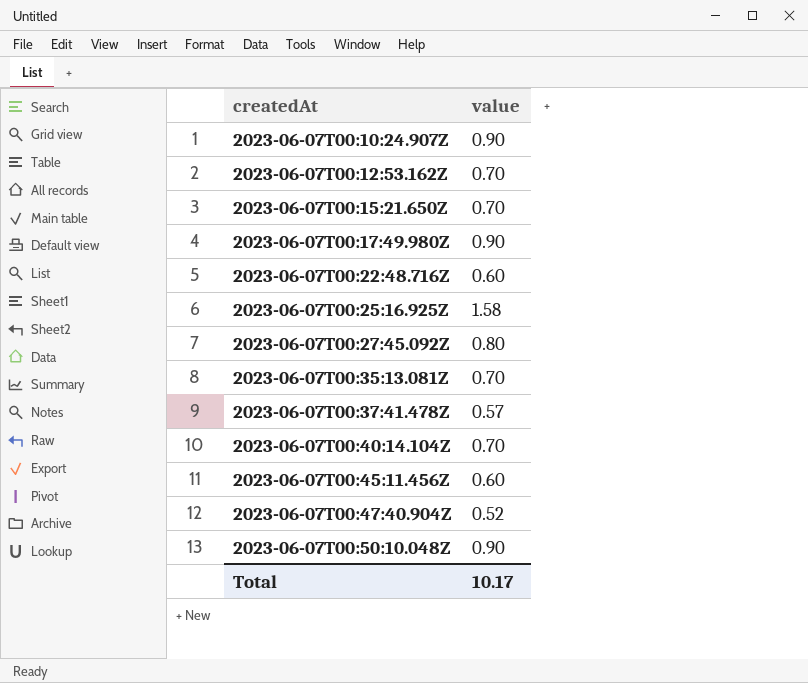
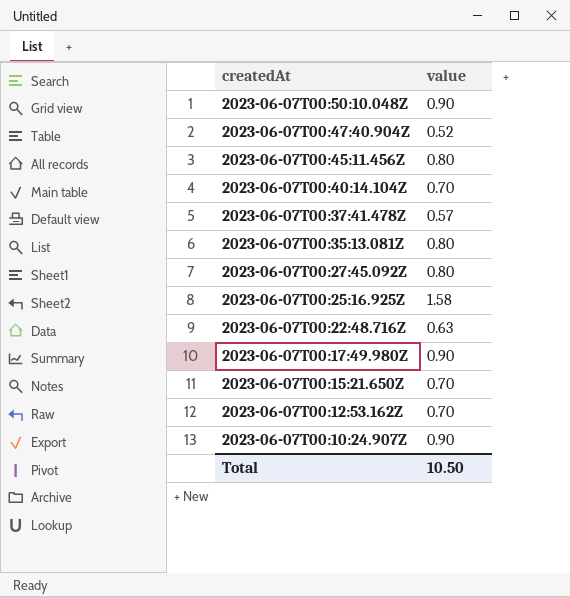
row order: createdAt ascending -> createdAt descending
2023-06-07T00:45:11.456Z | value: 0.60 -> 0.80
2023-06-07T00:35:13.081Z | value: 0.70 -> 0.80
2023-06-07T00:22:48.716Z | value: 0.60 -> 0.63
Total | value: 10.17 -> 10.50

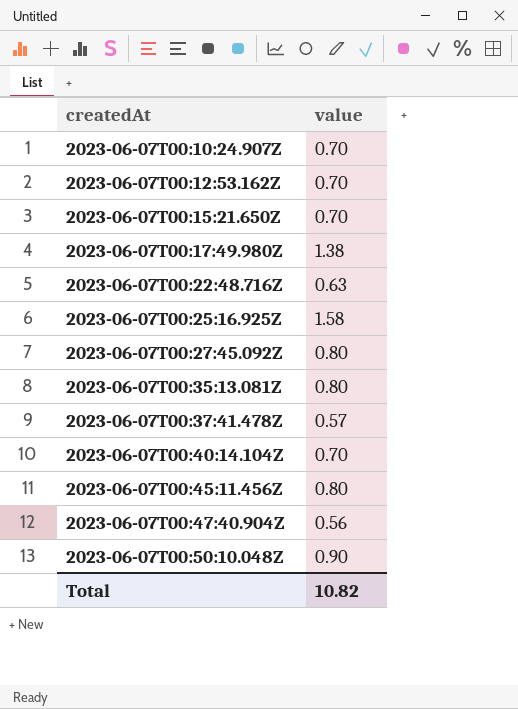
row order: createdAt descending -> createdAt ascending
2023-06-07T00:10:24.907Z | value: 0.90 -> 0.70
2023-06-07T00:17:49.980Z | value: 0.90 -> 1.38
2023-06-07T00:47:40.904Z | value: 0.52 -> 0.56
Total | value: 10.50 -> 10.82

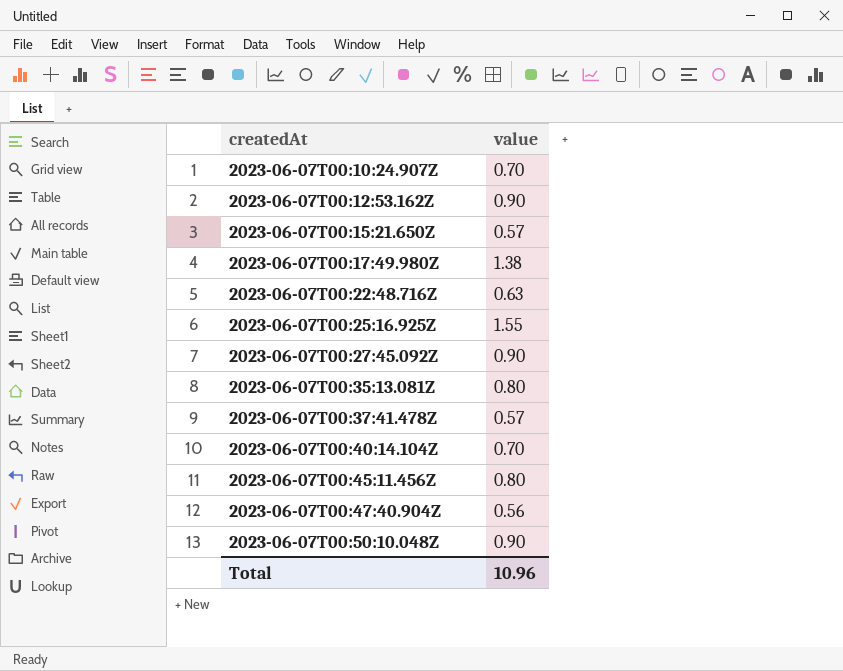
2023-06-07T00:12:53.162Z | value: 0.70 -> 0.90
2023-06-07T00:15:21.650Z | value: 0.70 -> 0.57
2023-06-07T00:25:16.925Z | value: 1.58 -> 1.55
2023-06-07T00:27:45.092Z | value: 0.80 -> 0.90
Total | value: 10.82 -> 10.96

